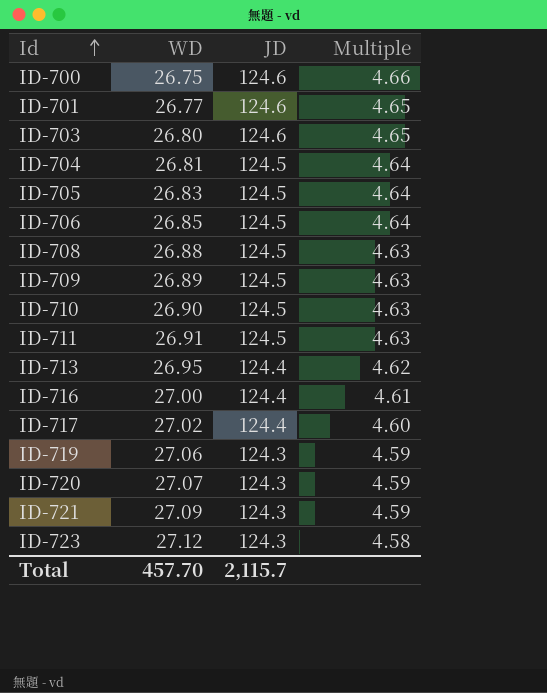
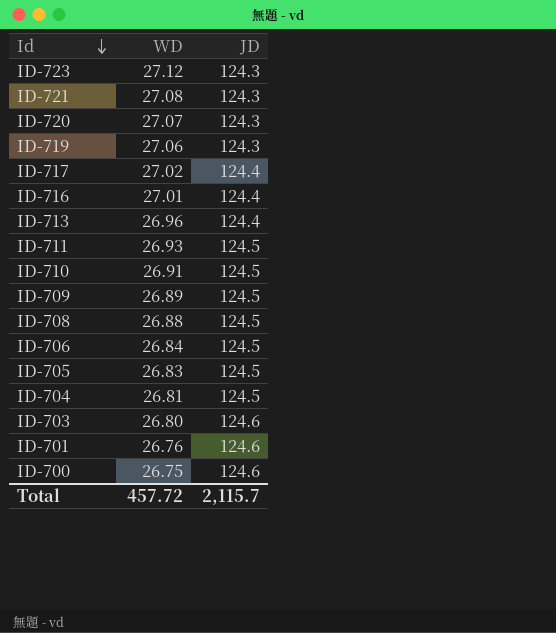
row order: Id ascending -> Id descending
column Multiple | formula: [JD] / [WD] -> none
ID-721 | WD: 27.09 -> 27.08
ID-716 | WD: 27.00 -> 27.01
ID-713 | WD: 26.95 -> 26.96
ID-711 | WD: 26.91 -> 26.93
ID-710 | WD: 26.90 -> 26.91
ID-706 | WD: 26.85 -> 26.84
ID-701 | WD: 26.77 -> 26.76
Total | WD: 457.70 -> 457.72

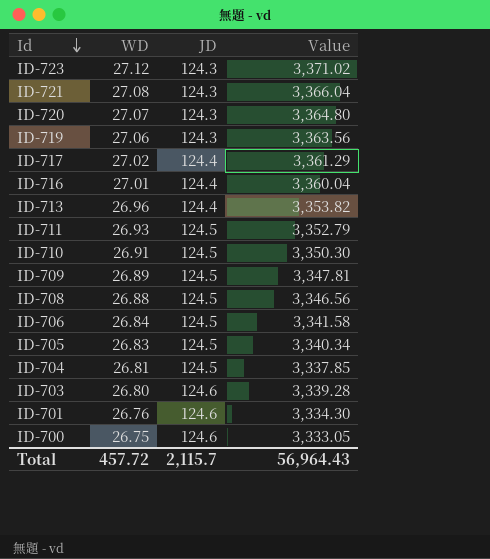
column Value | formula: none -> [WD] * [JD]

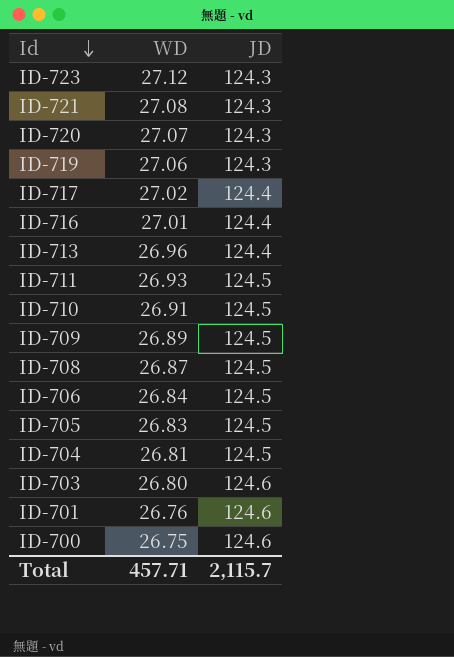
column Value | formula: [WD] * [JD] -> none
ID-708 | WD: 26.88 -> 26.87
Total | WD: 457.72 -> 457.71

